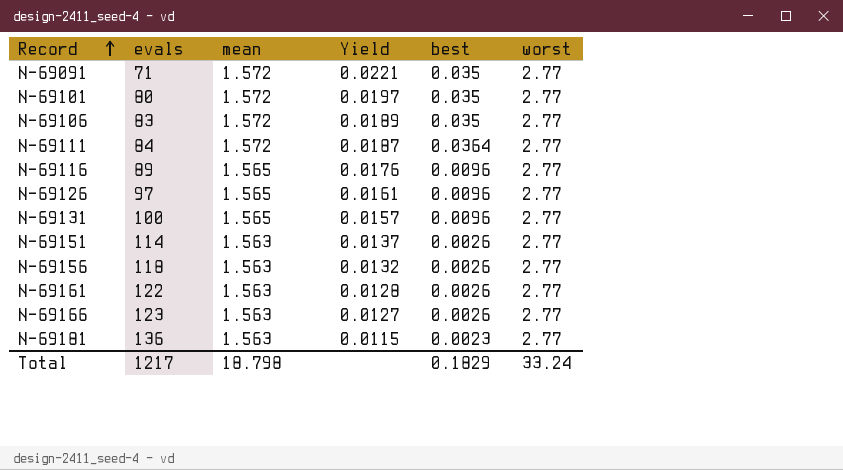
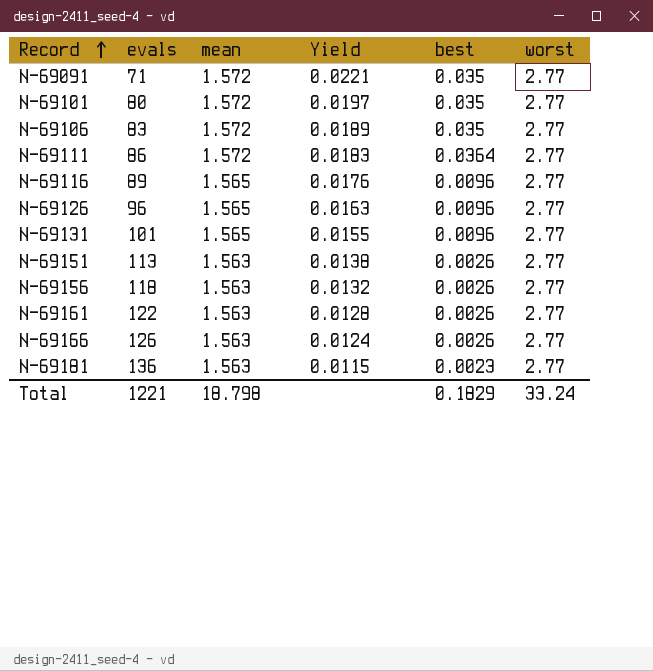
N-69111 | evals: 84 -> 86
N-69111 | Yield: 0.0187 -> 0.0183
N-69126 | evals: 97 -> 96
N-69126 | Yield: 0.0161 -> 0.0163
N-69131 | evals: 100 -> 101
N-69131 | Yield: 0.0157 -> 0.0155
N-69151 | evals: 114 -> 113
N-69151 | Yield: 0.0137 -> 0.0138
N-69166 | evals: 123 -> 126
N-69166 | Yield: 0.0127 -> 0.0124
Total | evals: 1217 -> 1221

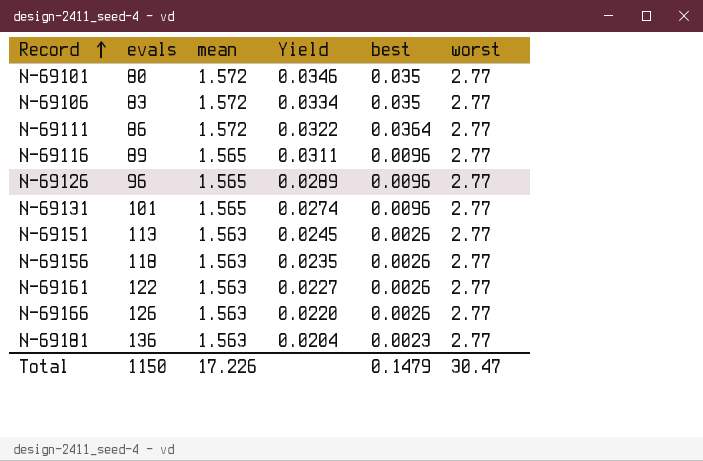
column Yield | formula: [mean] / [evals] -> [worst] / [evals]
row N-69091: 71 | 1.572 | 0.0221 | 0.035 | 2.77 -> none
Total | evals: 1221 -> 1150
Total | mean: 18.798 -> 17.226
Total | best: 0.1829 -> 0.1479
Total | worst: 33.24 -> 30.47

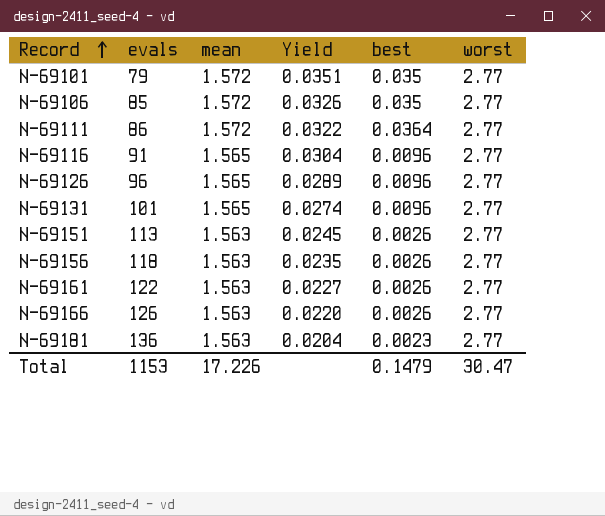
N-69101 | evals: 80 -> 79
N-69101 | Yield: 0.0346 -> 0.0351
N-69106 | evals: 83 -> 85
N-69106 | Yield: 0.0334 -> 0.0326
N-69116 | evals: 89 -> 91
N-69116 | Yield: 0.0311 -> 0.0304
Total | evals: 1150 -> 1153

